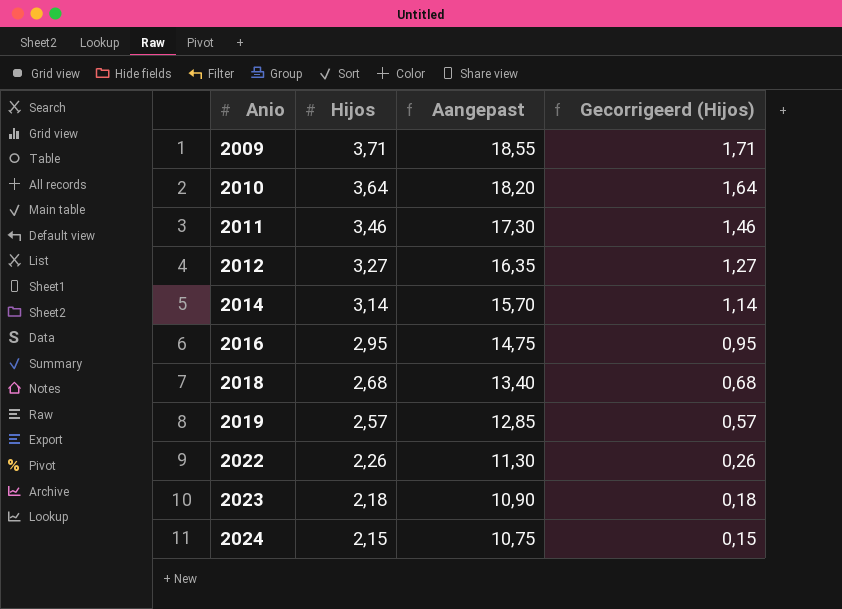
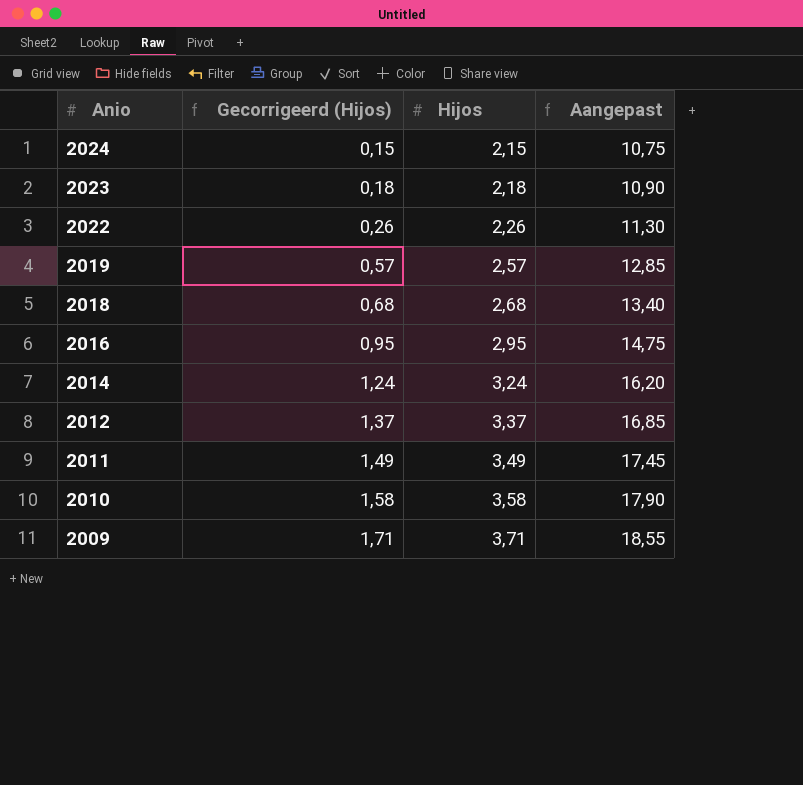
row order: Anio ascending -> Anio descending
column Gecorrigeerd (Hijos) | position: 4 -> 2
2014 | Gecorrigeerd (Hijos): 1,14 -> 1,24
2014 | Hijos: 3,14 -> 3,24
2014 | Aangepast: 15,70 -> 16,20
2012 | Gecorrigeerd (Hijos): 1,27 -> 1,37
2012 | Hijos: 3,27 -> 3,37
2012 | Aangepast: 16,35 -> 16,85
2011 | Gecorrigeerd (Hijos): 1,46 -> 1,49
2011 | Hijos: 3,46 -> 3,49
2011 | Aangepast: 17,30 -> 17,45
2010 | Gecorrigeerd (Hijos): 1,64 -> 1,58
2010 | Hijos: 3,64 -> 3,58
2010 | Aangepast: 18,20 -> 17,90

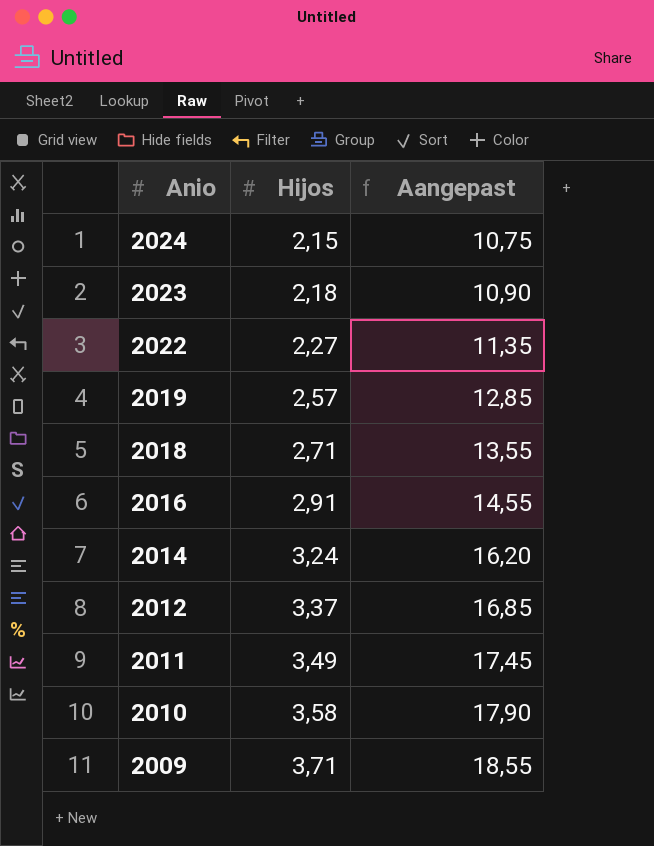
column Gecorrigeerd (Hijos) | formula: [Hijos] - 2 -> none
2022 | Hijos: 2,26 -> 2,27
2022 | Aangepast: 11,30 -> 11,35
2018 | Hijos: 2,68 -> 2,71
2018 | Aangepast: 13,40 -> 13,55
2016 | Hijos: 2,95 -> 2,91
2016 | Aangepast: 14,75 -> 14,55

